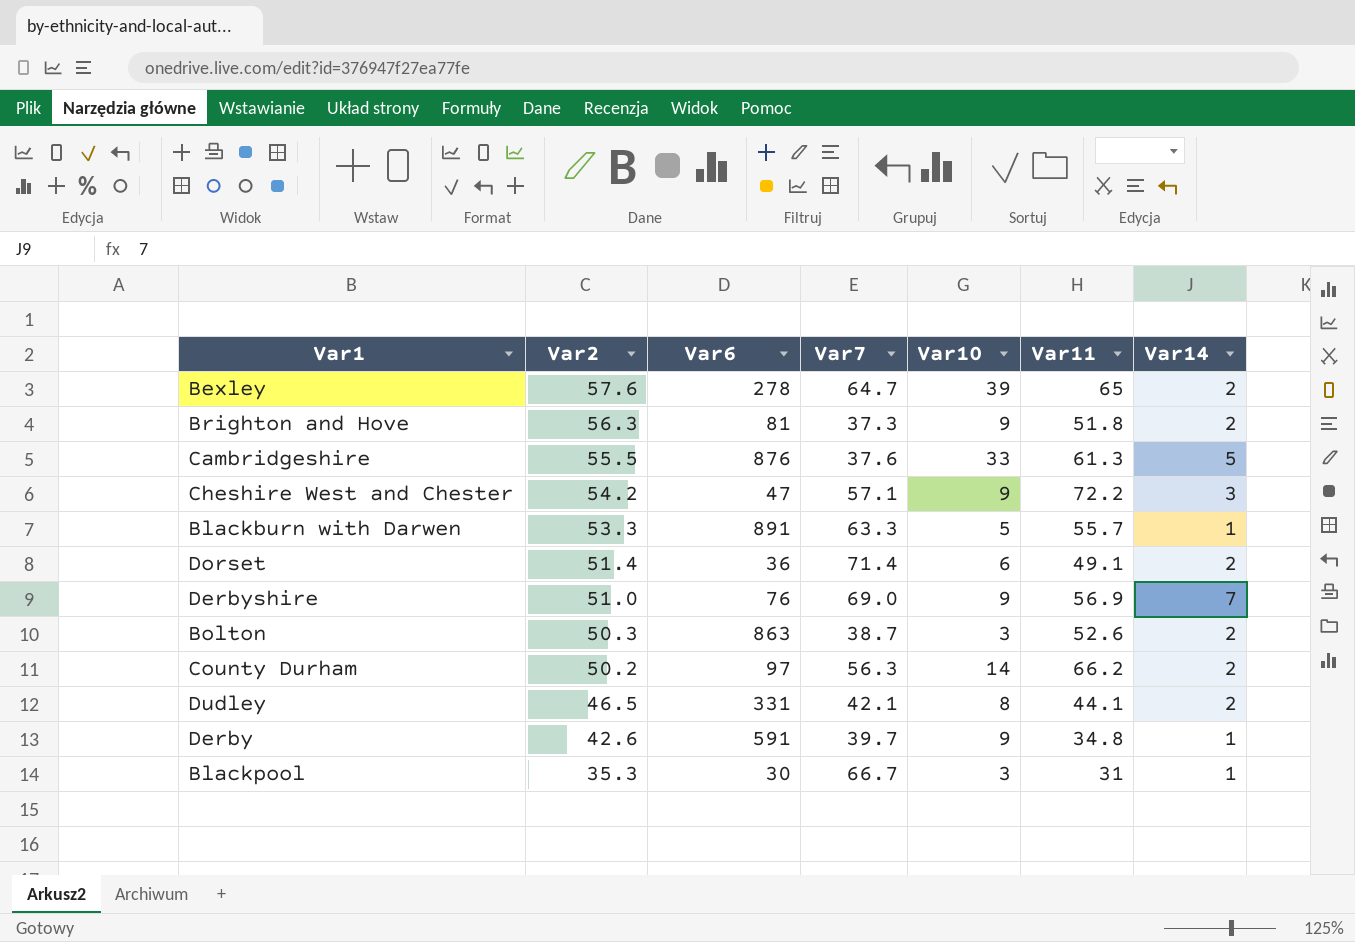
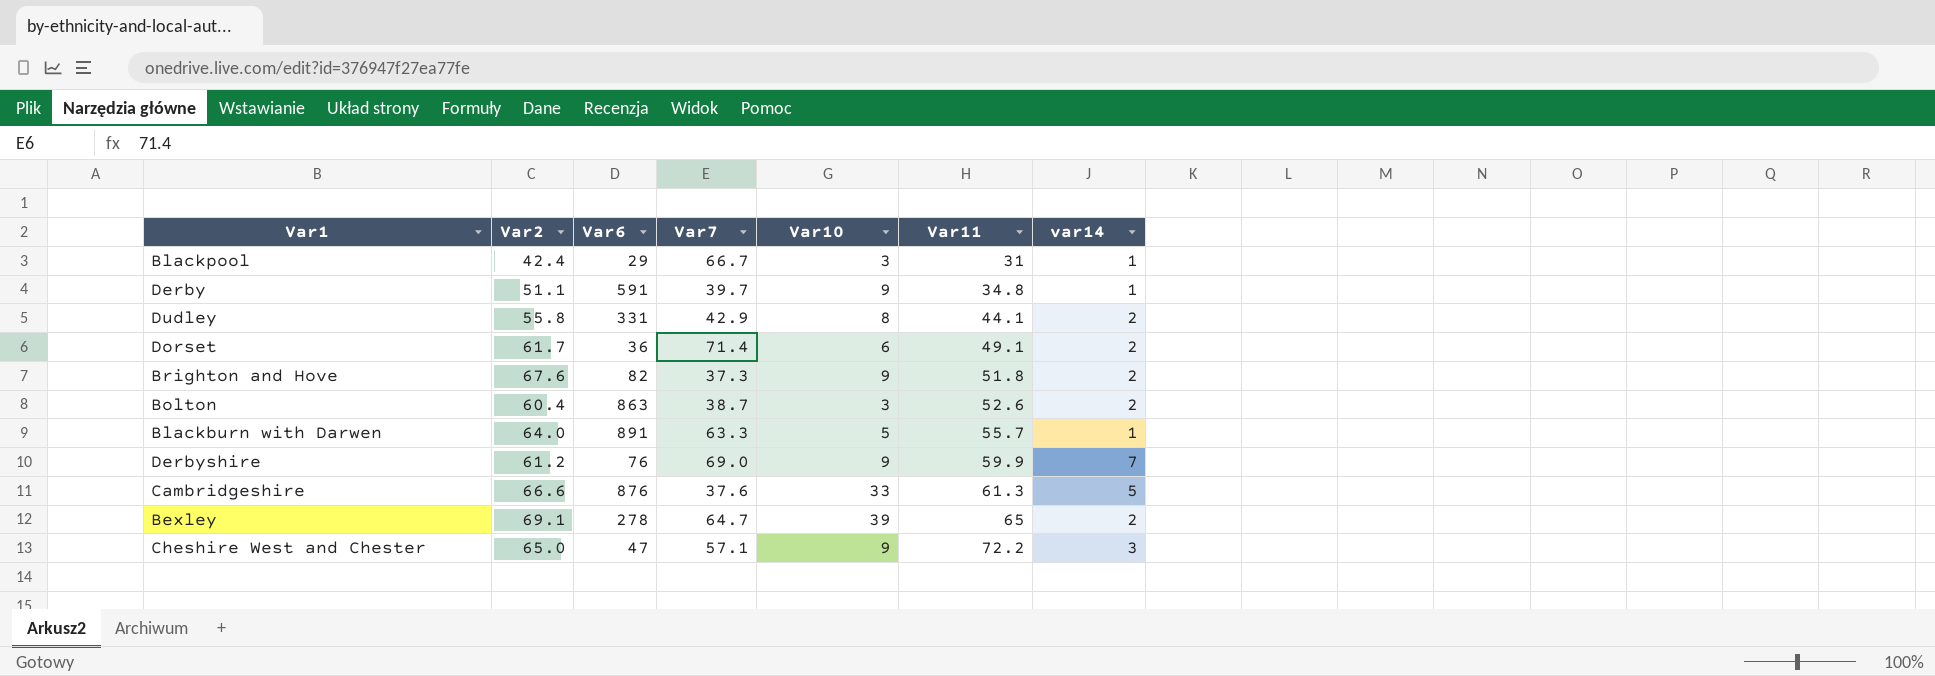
row order: Var2 descending -> Var11 ascending
column name: Var14 -> var14
row County Durham: 50.2 | 97 | 56.3 | 14 | 66.2 | 2 -> none
Blackpool | Var2: 35.3 -> 42.4
Blackpool | Var6: 30 -> 29
Derby | Var2: 42.6 -> 51.1
Dudley | Var2: 46.5 -> 55.8
Dudley | Var7: 42.1 -> 42.9
Dorset | Var2: 51.4 -> 61.7
Brighton and Hove | Var2: 56.3 -> 67.6
Brighton and Hove | Var6: 81 -> 82
Bolton | Var2: 50.3 -> 60.4
Blackburn with Darwen | Var2: 53.3 -> 64.0
Derbyshire | Var2: 51.0 -> 61.2
Derbyshire | Var11: 56.9 -> 59.9
Cambridgeshire | Var2: 55.5 -> 66.6
Bexley | Var2: 57.6 -> 69.1
Cheshire West and Chester | Var2: 54.2 -> 65.0

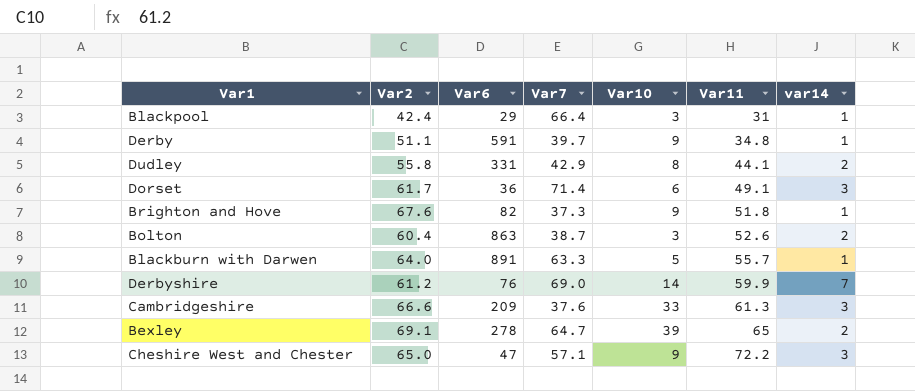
Blackpool | Var7: 66.7 -> 66.4
Dorset | var14: 2 -> 3
Brighton and Hove | var14: 2 -> 1
Derbyshire | Var10: 9 -> 14
Cambridgeshire | Var6: 876 -> 209
Cambridgeshire | var14: 5 -> 3

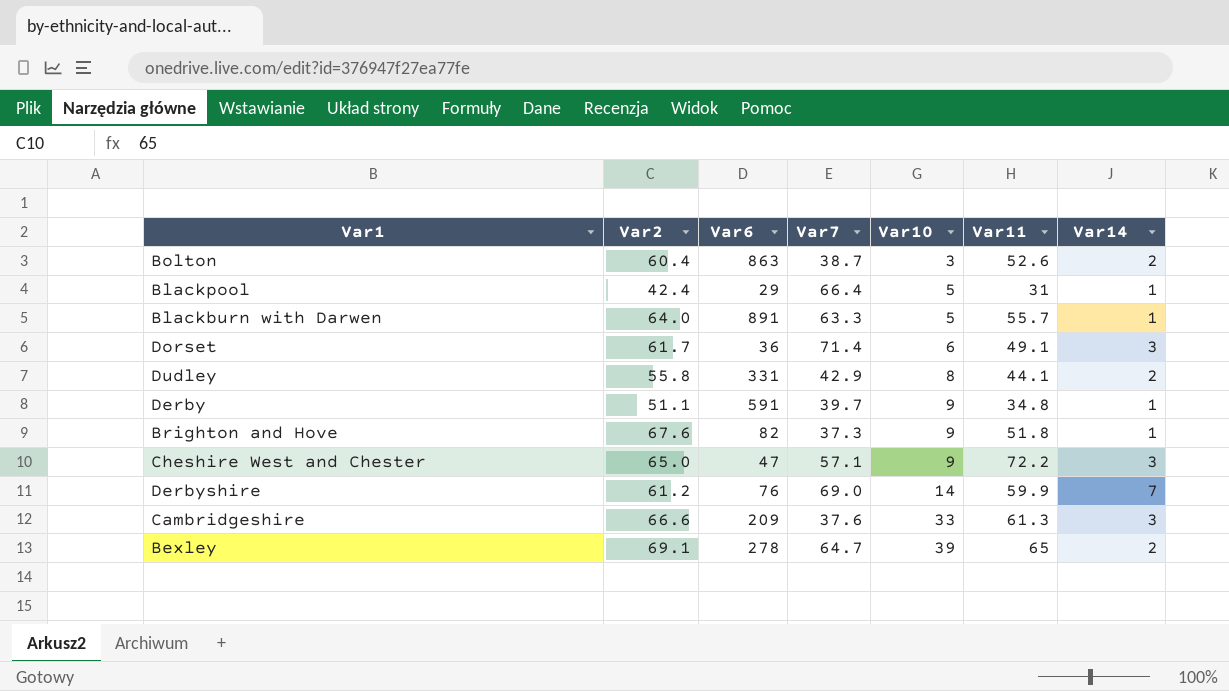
row order: Var11 ascending -> Var10 ascending
column name: var14 -> Var14
Blackpool | Var10: 3 -> 5

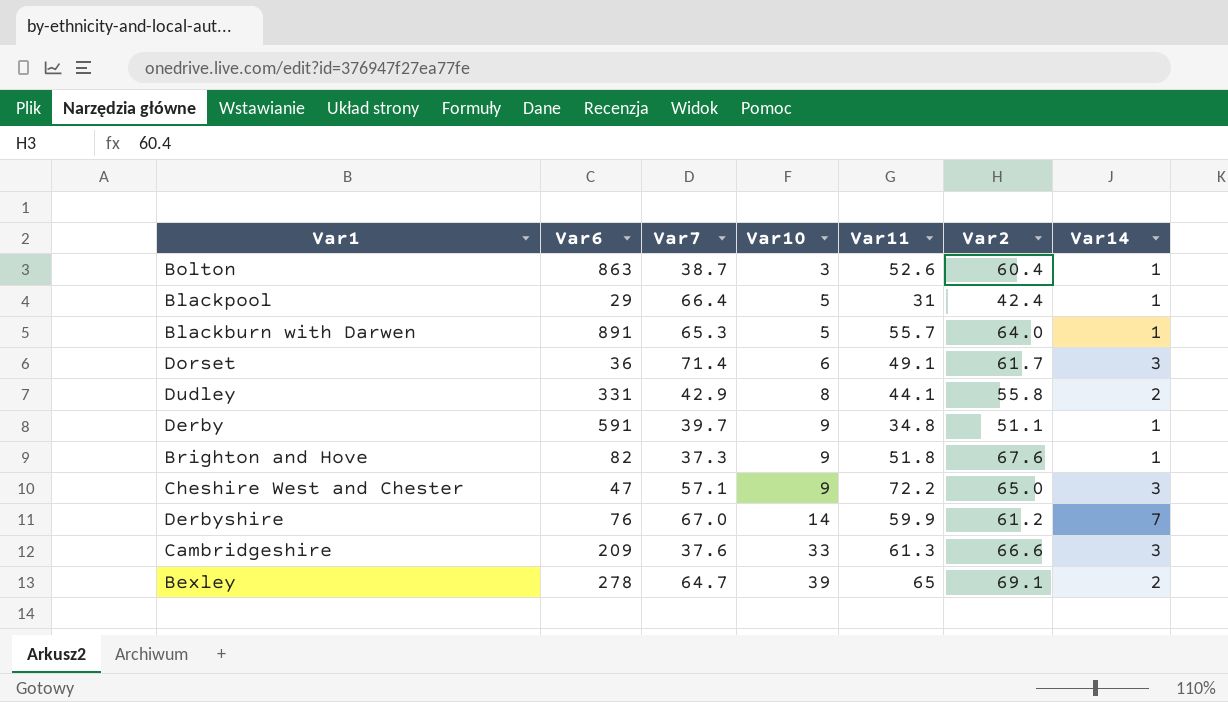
column Var2 | position: 2 -> 6
Bolton | Var14: 2 -> 1
Blackburn with Darwen | Var7: 63.3 -> 65.3
Derbyshire | Var7: 69.0 -> 67.0

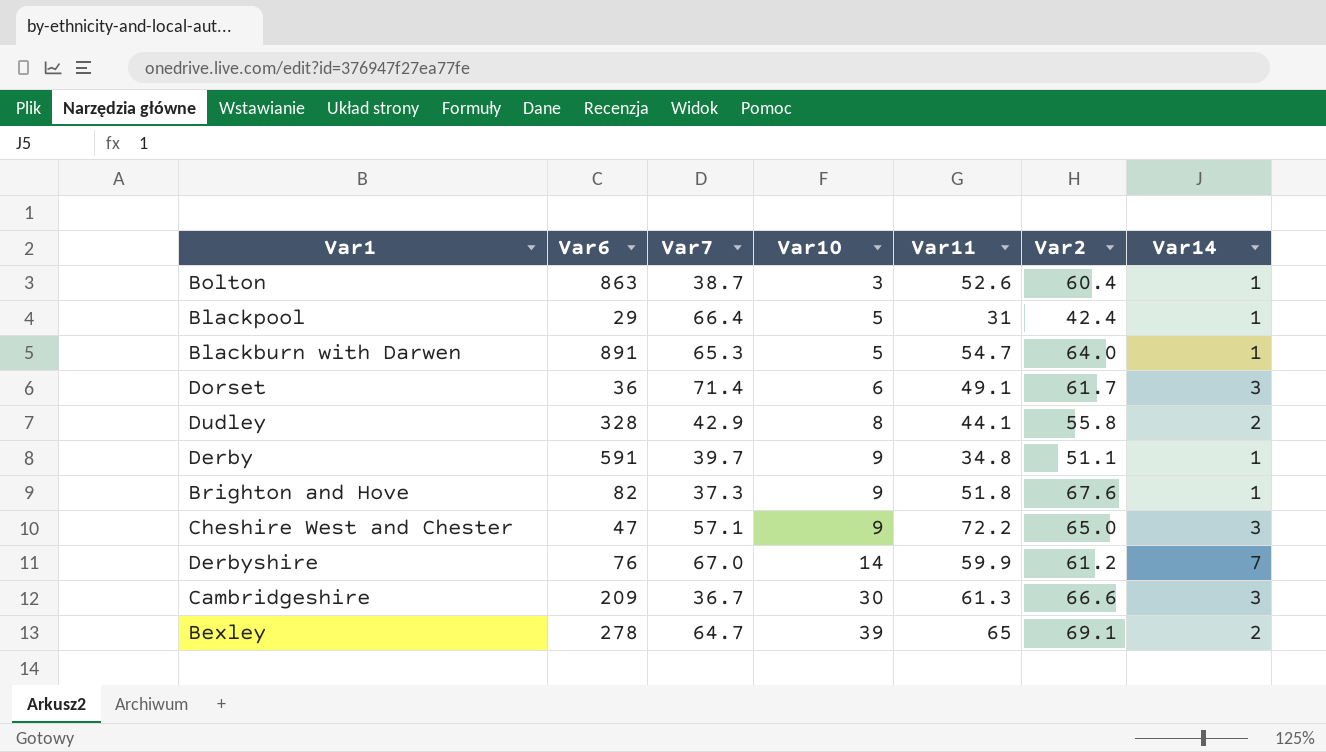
Blackburn with Darwen | Var11: 55.7 -> 54.7
Dudley | Var6: 331 -> 328
Cambridgeshire | Var7: 37.6 -> 36.7
Cambridgeshire | Var10: 33 -> 30

